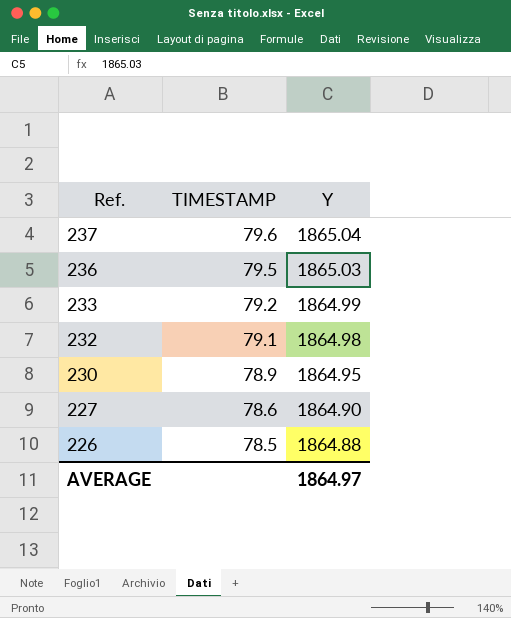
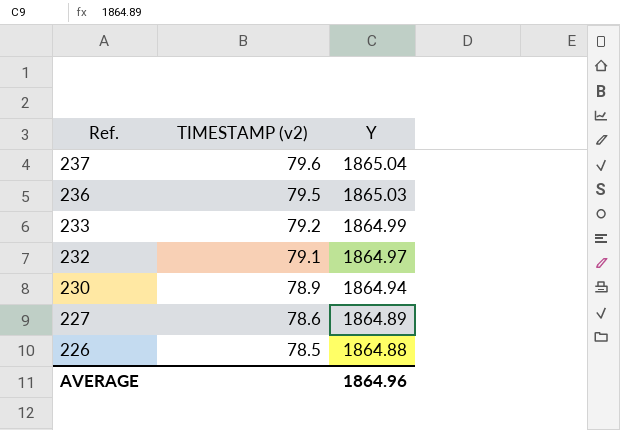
column name: TIMESTAMP -> TIMESTAMP (v2)
232 | Y: 1864.98 -> 1864.97
230 | Y: 1864.95 -> 1864.94
227 | Y: 1864.90 -> 1864.89
AVERAGE | Y: 1864.97 -> 1864.96

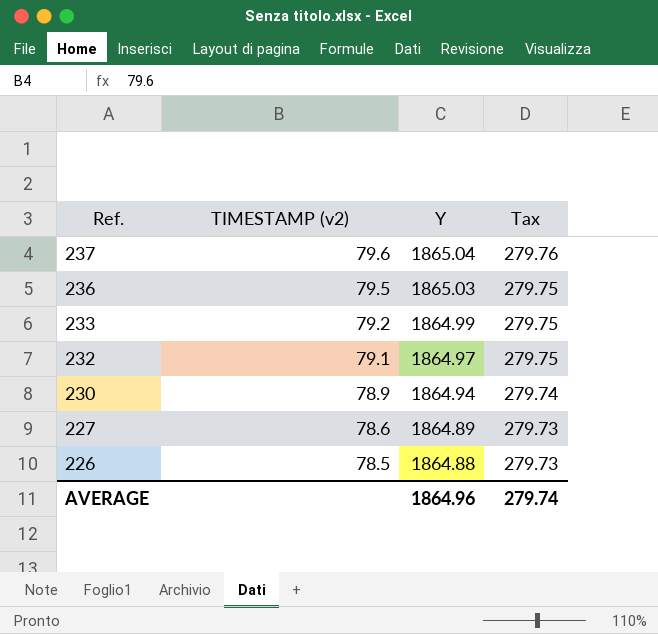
column Tax | formula: none -> [Y] * 0.15

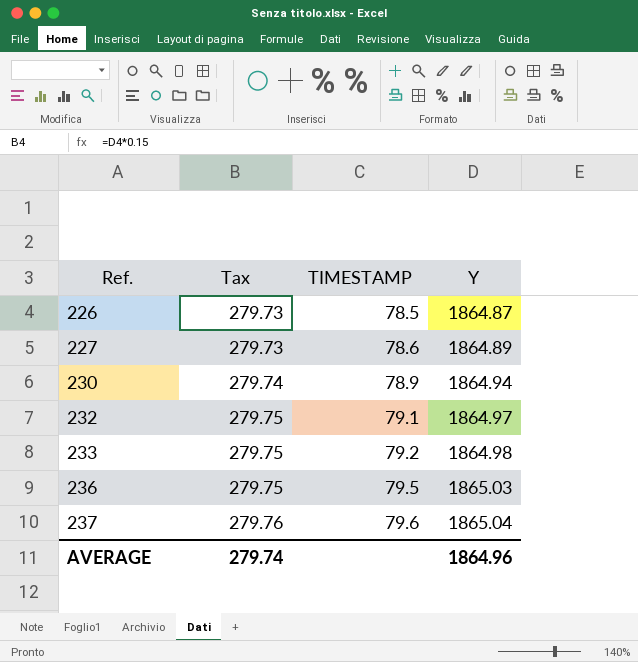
row order: Ref. descending -> Ref. ascending
column Tax | position: 4 -> 2
column name: TIMESTAMP (v2) -> TIMESTAMP
226 | Y: 1864.88 -> 1864.87
233 | Y: 1864.99 -> 1864.98

